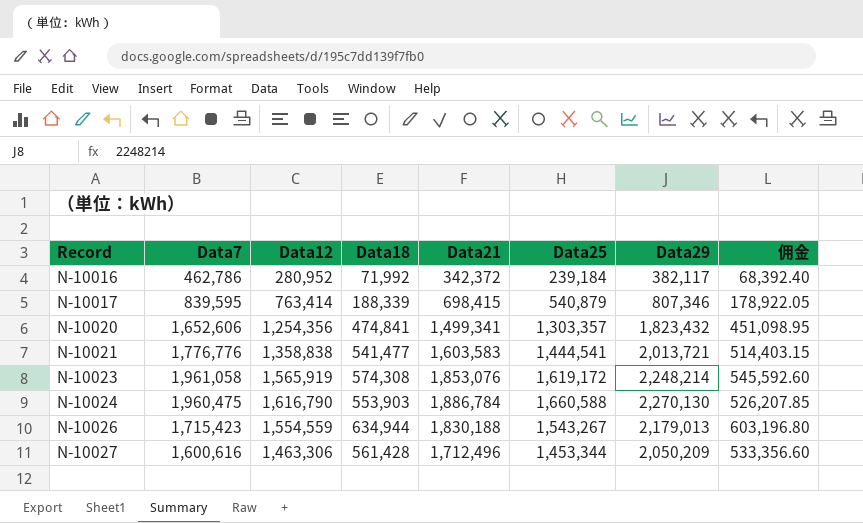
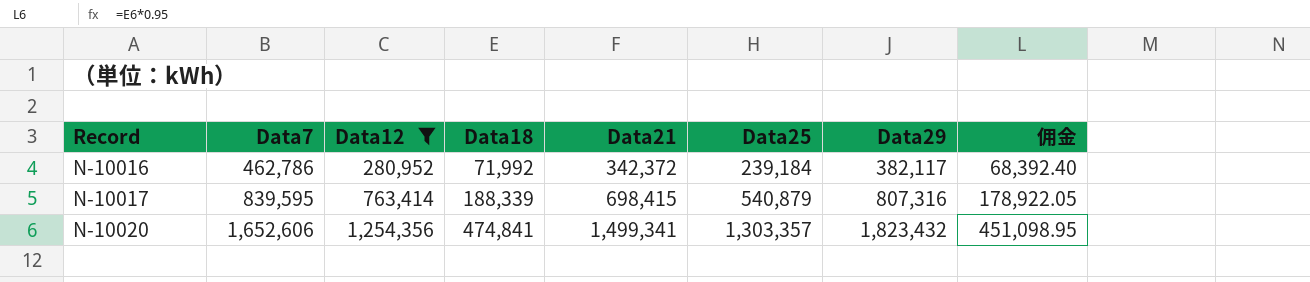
filter: none -> Data12 <= 1,254,356
N-10017 | Data29: 807,346 -> 807,316

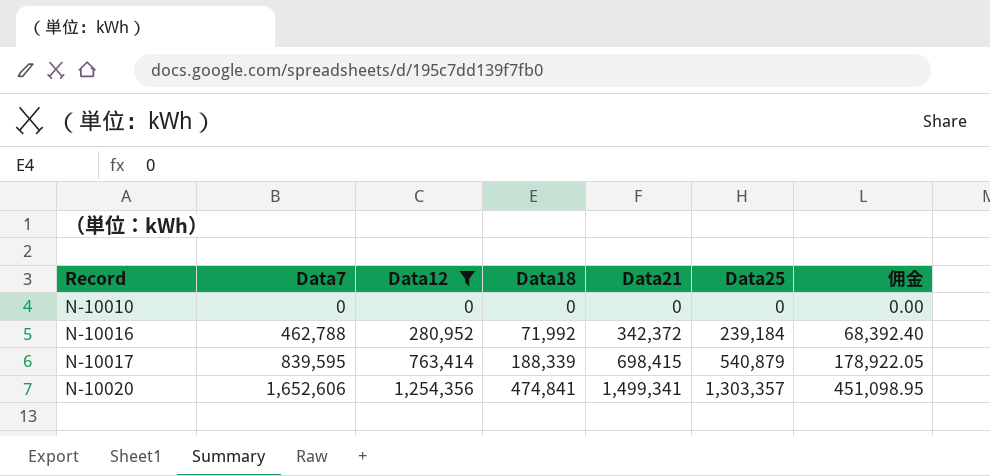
column Data29 | position: 7 -> none
row N-10010: none -> 0 | 0 | 0 | 0 | 0 | 0.00
N-10016 | Data7: 462,786 -> 462,788

